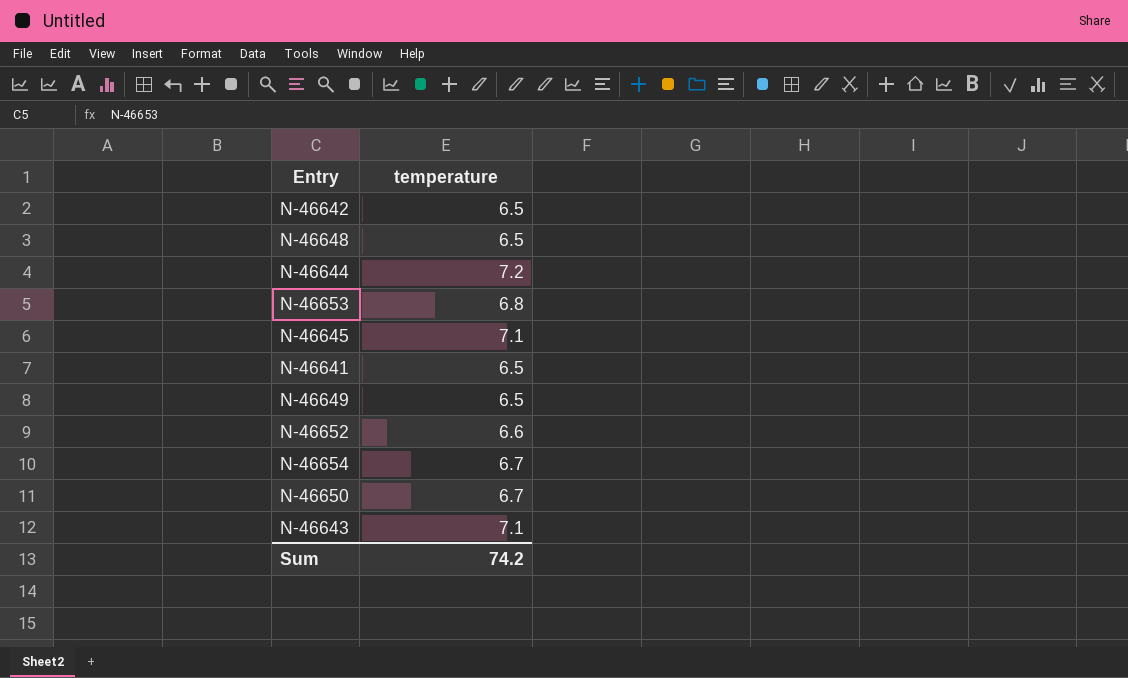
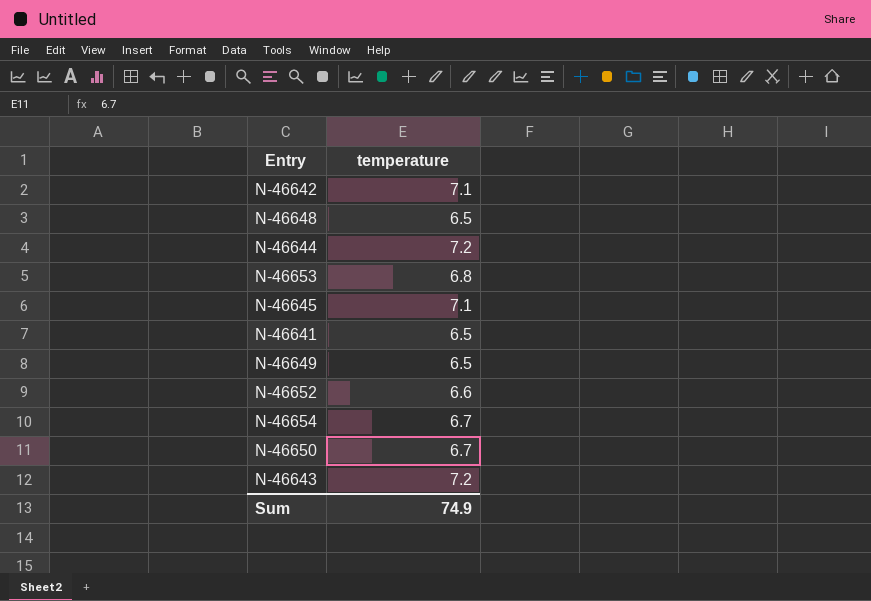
N-46642 | temperature: 6.5 -> 7.1
N-46643 | temperature: 7.1 -> 7.2
Sum | temperature: 74.2 -> 74.9

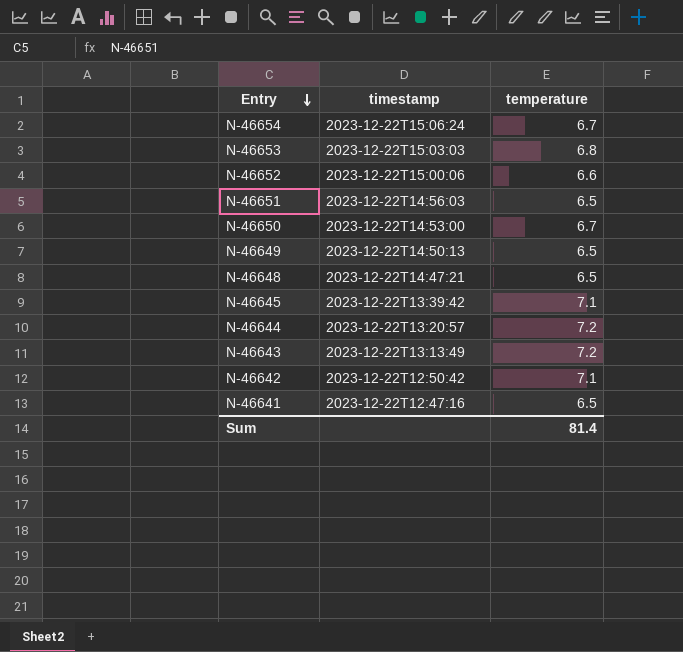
row order: none -> Entry descending
column timestamp | position: none -> 2
row N-46651: none -> 2023-12-22T14:56:03 | 6.5
Sum | temperature: 74.9 -> 81.4

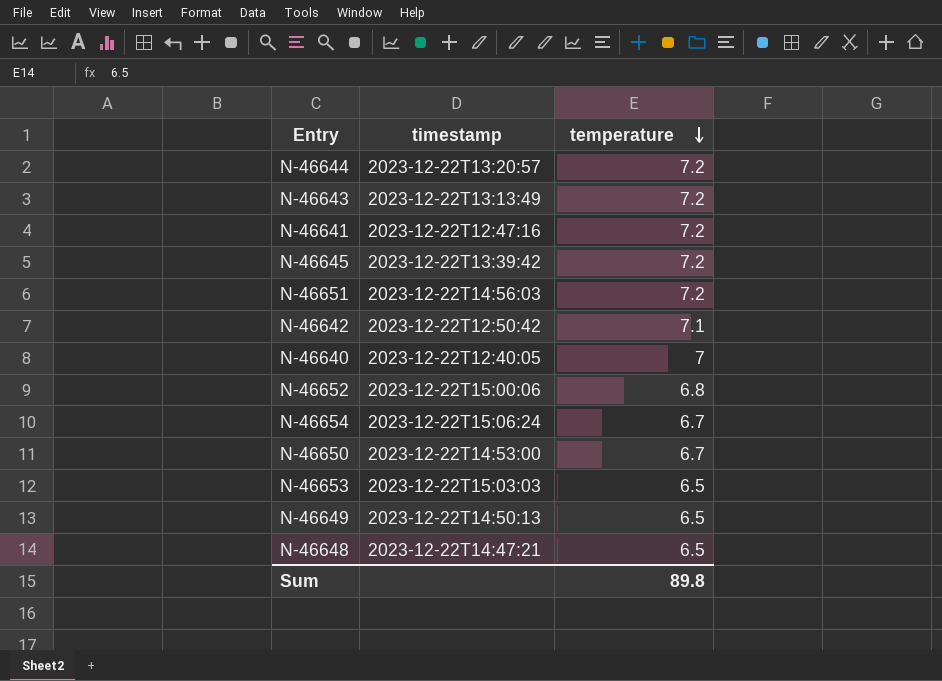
row order: Entry descending -> temperature descending
N-46641 | temperature: 6.5 -> 7.2
N-46645 | temperature: 7.1 -> 7.2
N-46651 | temperature: 6.5 -> 7.2
row N-46640: none -> 2023-12-22T12:40:05 | 7
N-46652 | temperature: 6.6 -> 6.8
N-46653 | temperature: 6.8 -> 6.5
Sum | temperature: 81.4 -> 89.8

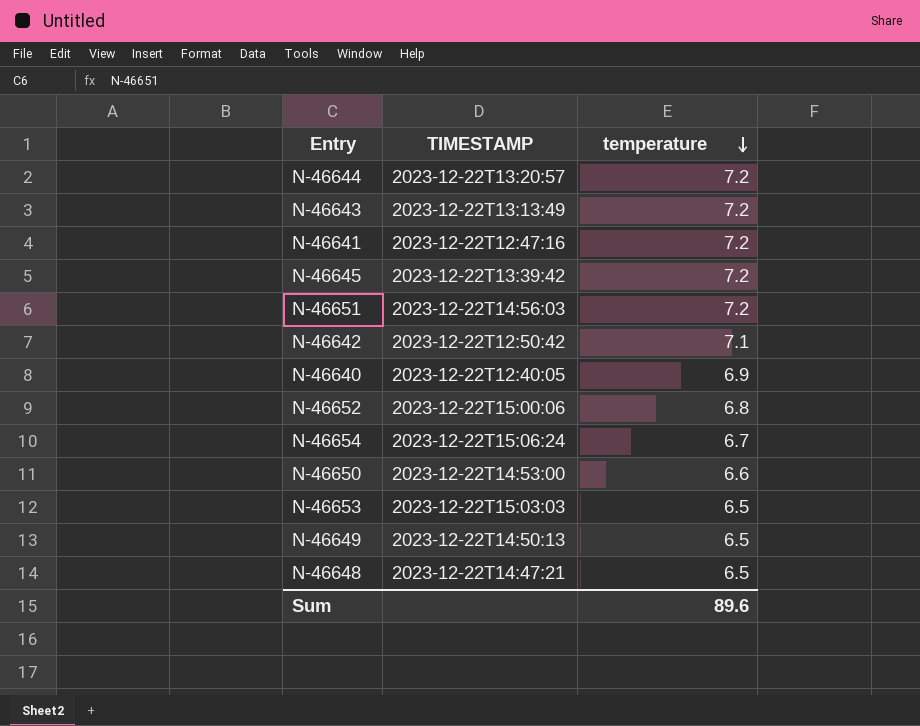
column name: timestamp -> TIMESTAMP
N-46640 | temperature: 7 -> 6.9
N-46650 | temperature: 6.7 -> 6.6
Sum | temperature: 89.8 -> 89.6

